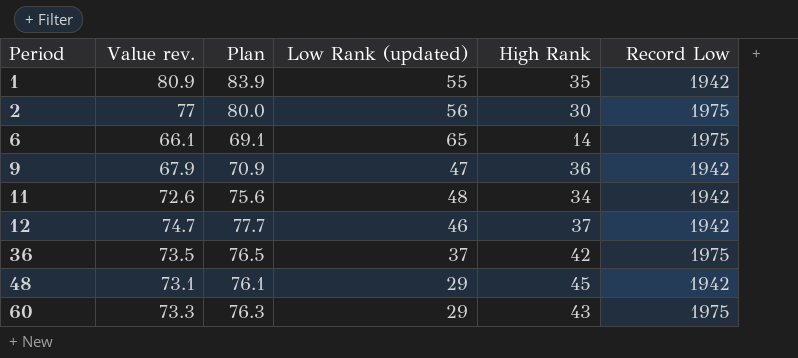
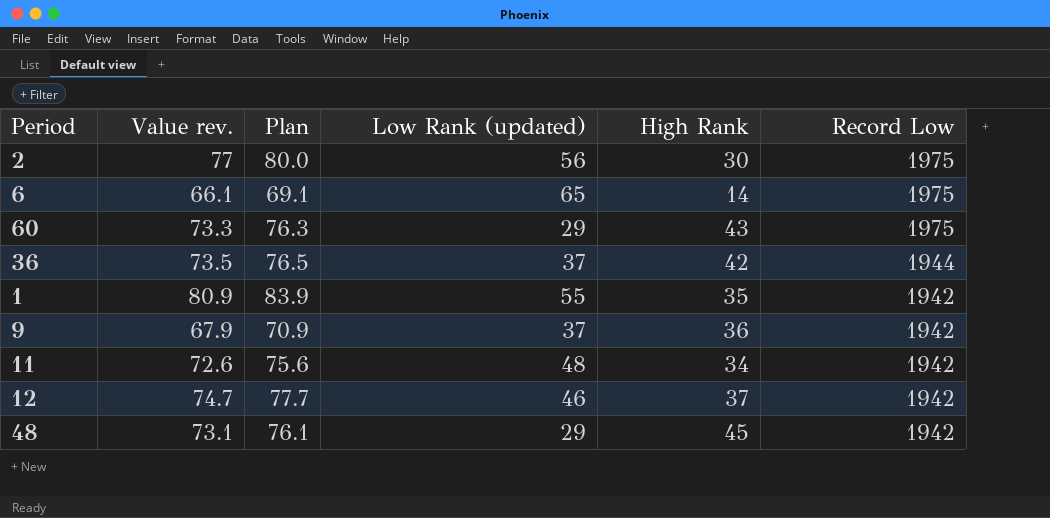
row order: Period ascending -> Record Low descending
36 | Record Low: 1975 -> 1944
9 | Low Rank (updated): 47 -> 37

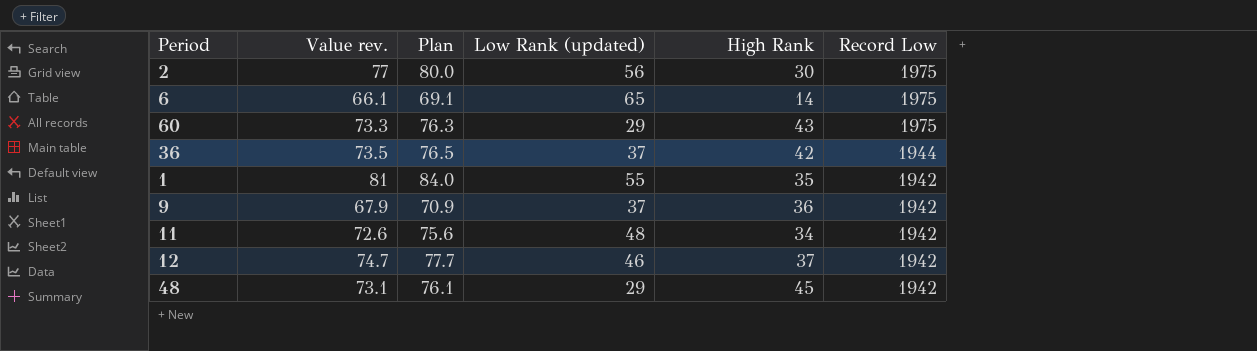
1 | Value rev.: 80.9 -> 81
1 | Plan: 83.9 -> 84.0

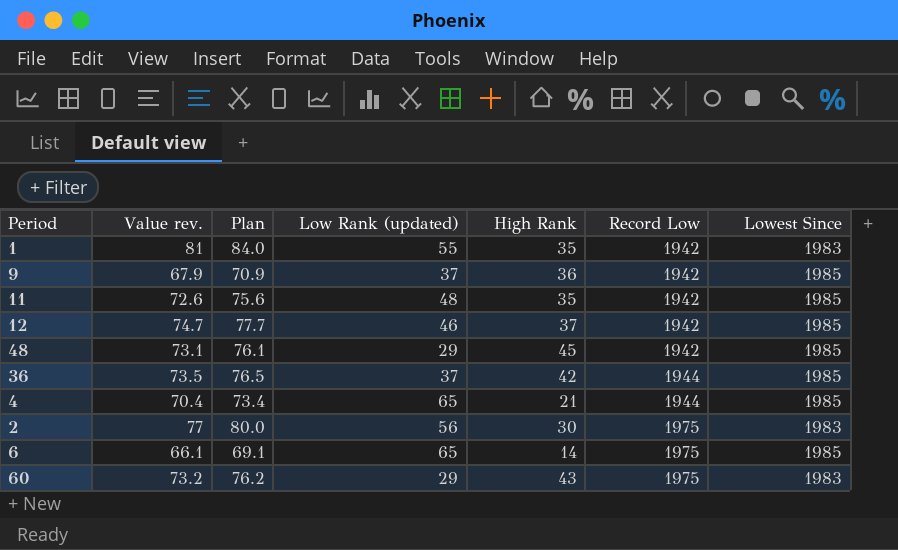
row order: Record Low descending -> Record Low ascending
column Lowest Since | position: none -> 7
11 | High Rank: 34 -> 35
row 4: none -> 70.4 | 73.4 | 65 | 21 | 1944 | 1985
60 | Value rev.: 73.3 -> 73.2
60 | Plan: 76.3 -> 76.2

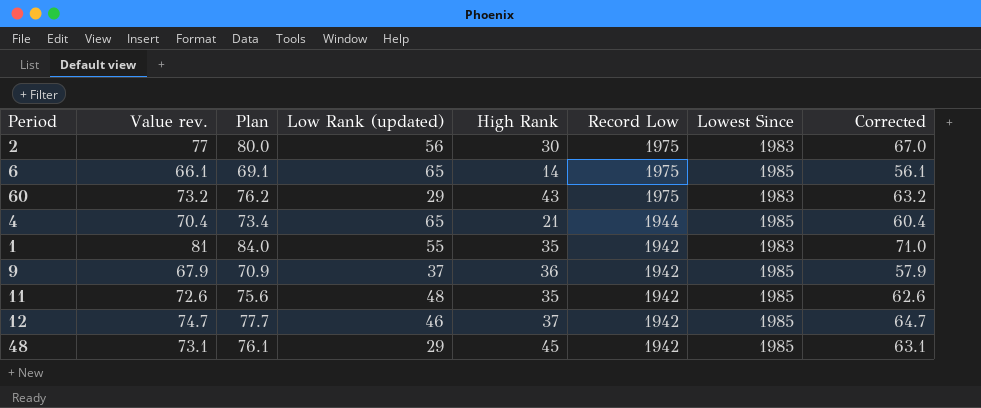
row order: Record Low ascending -> Record Low descending
column Corrected | formula: none -> [Value rev.] - 10
row 36: 73.5 | 76.5 | 37 | 42 | 1944 | 1985 -> none

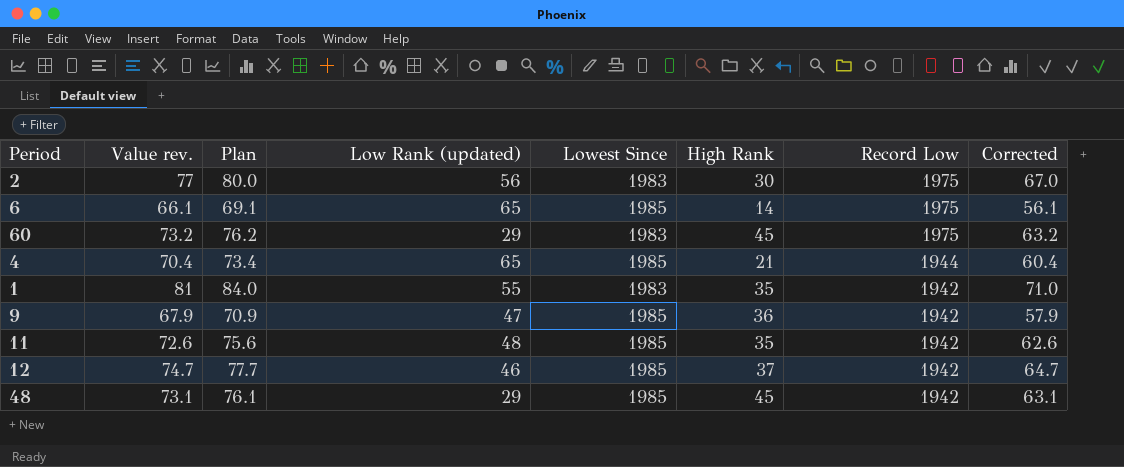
column Lowest Since | position: 7 -> 5
60 | High Rank: 43 -> 45
9 | Low Rank (updated): 37 -> 47

